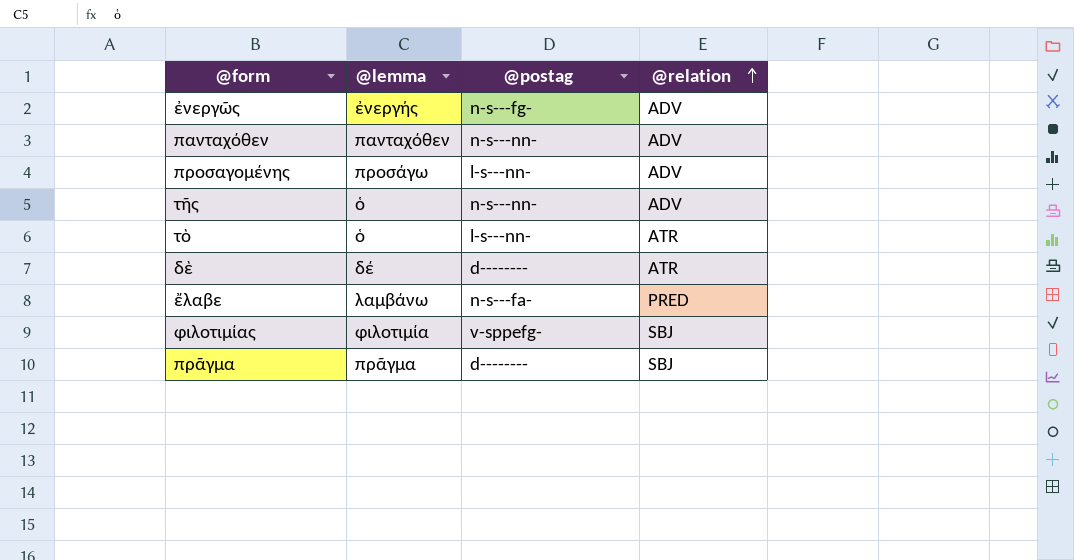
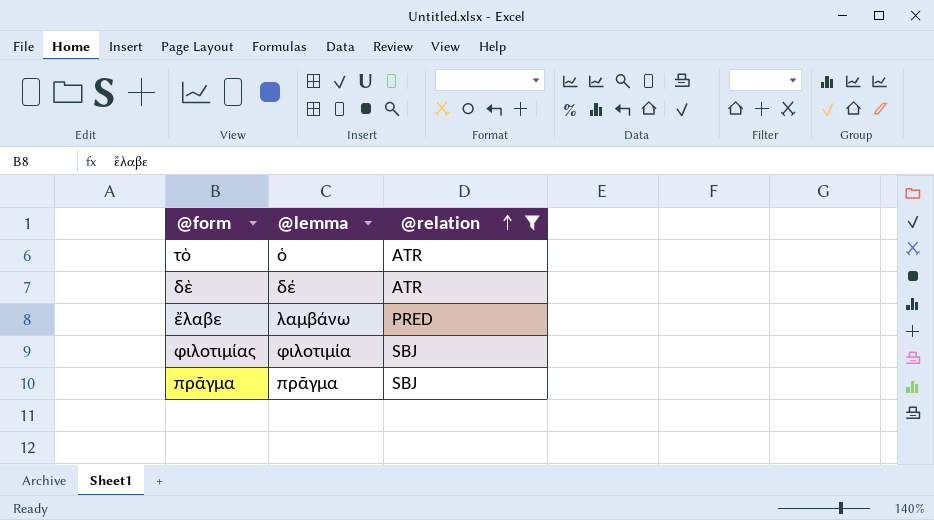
filter: none -> @relation != ADV
column @postag | position: 3 -> none

